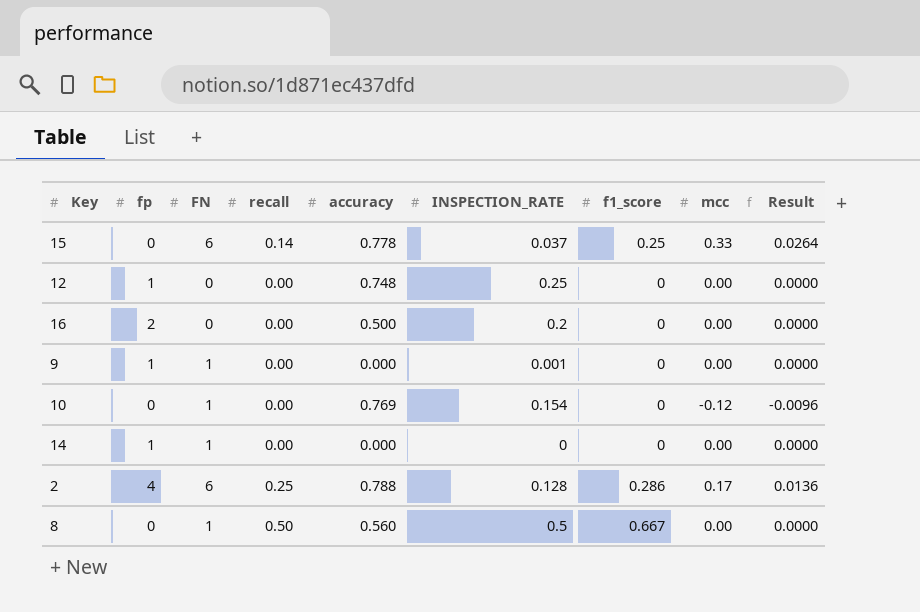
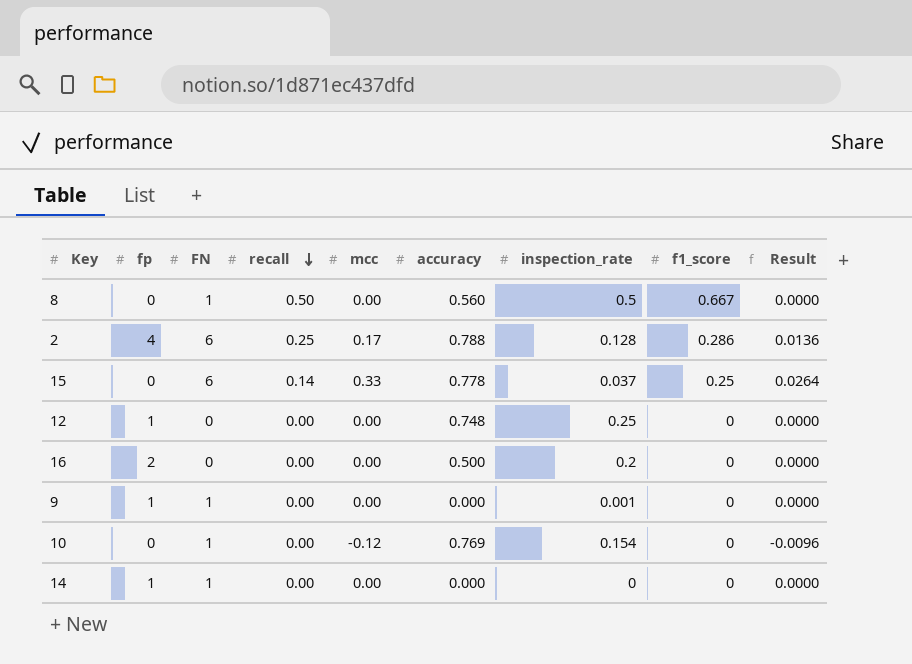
row order: none -> recall descending
column mcc | position: 8 -> 5
column name: INSPECTION_RATE -> inspection_rate

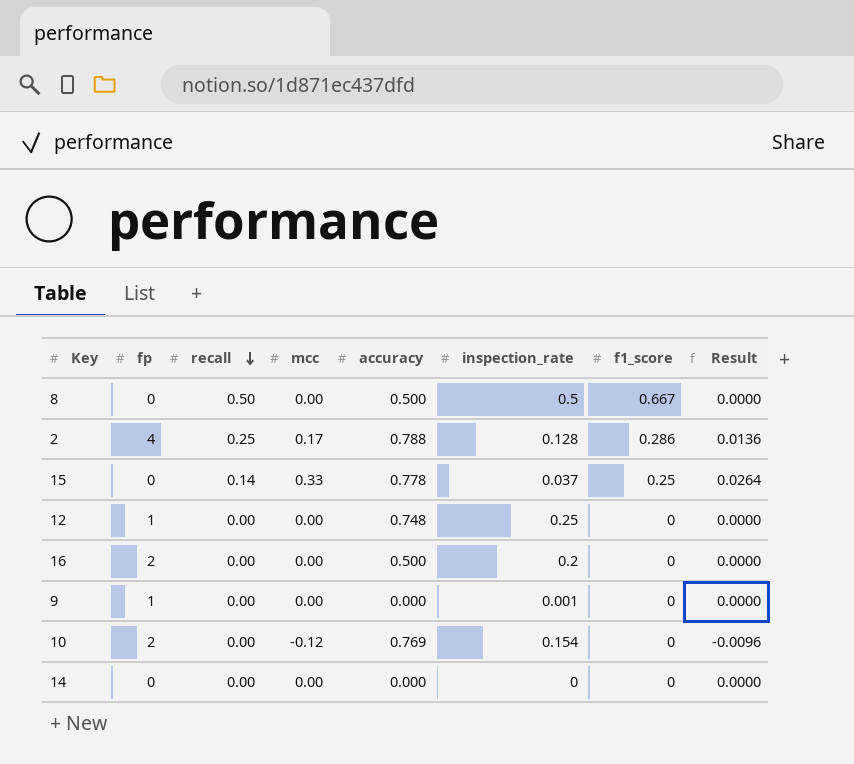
column FN | position: 3 -> none
8 | accuracy: 0.560 -> 0.500
10 | fp: 0 -> 2
14 | fp: 1 -> 0

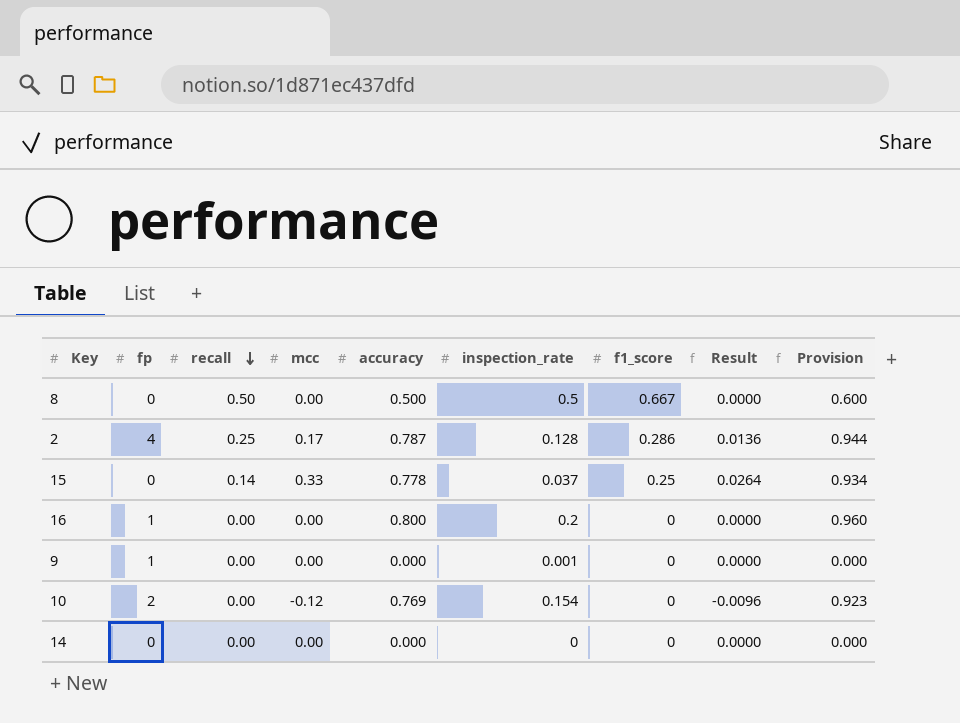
column Provision | formula: none -> [accuracy] * 1.2
row 12: 1 | 0.00 | 0.00 | 0.748 | 0.25 | 0 | 0.0000 -> none
2 | accuracy: 0.788 -> 0.787
16 | fp: 2 -> 1
16 | accuracy: 0.500 -> 0.800

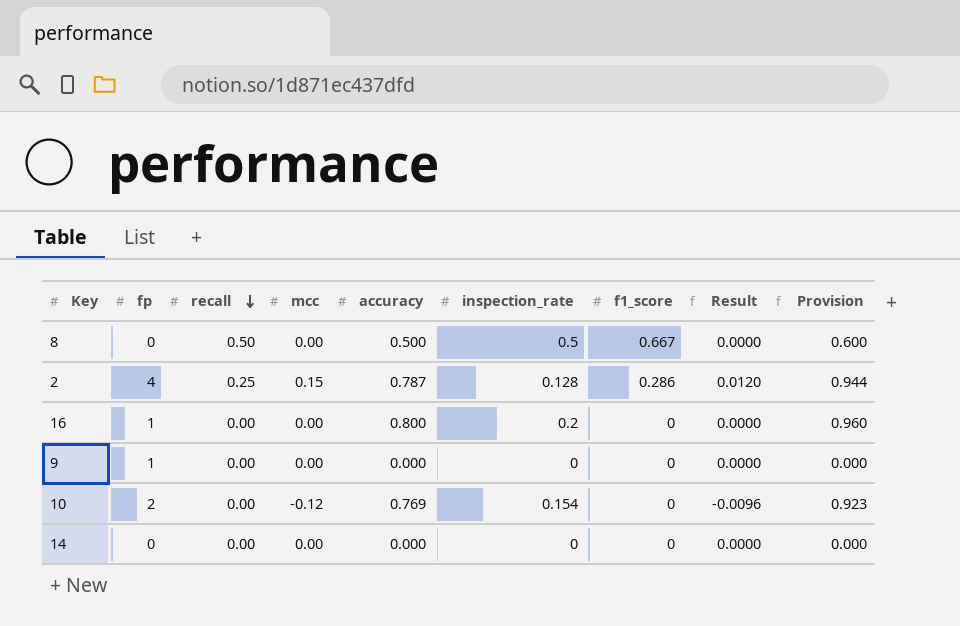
row 15: 0 | 0.14 | 0.33 | 0.778 | 0.037 | 0.25 | 0.0264 | 0.934 -> none
2 | mcc: 0.17 -> 0.15
2 | Result: 0.0136 -> 0.0120
9 | inspection_rate: 0.001 -> 0

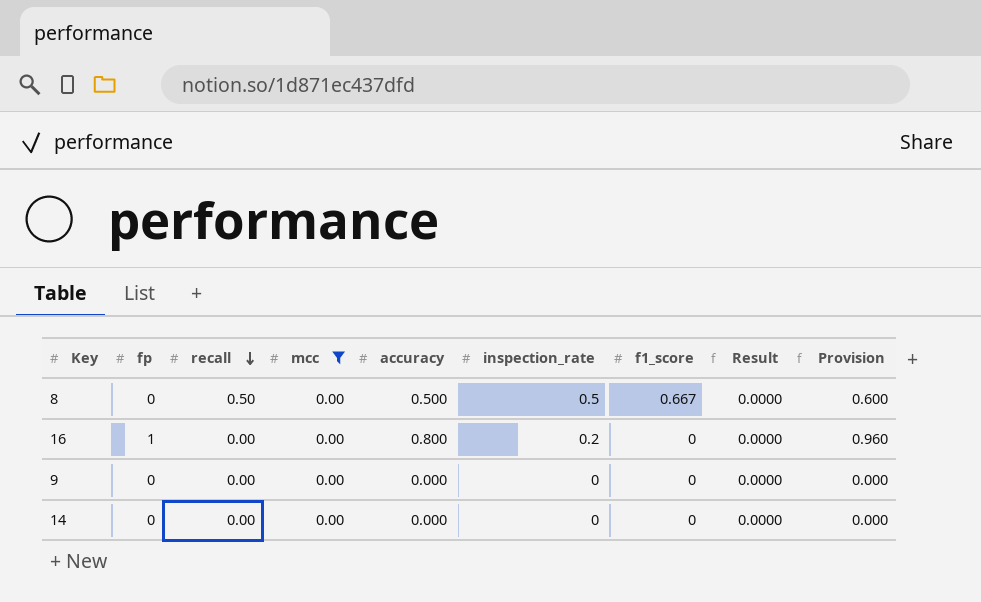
filter: none -> mcc = 0.00
9 | fp: 1 -> 0

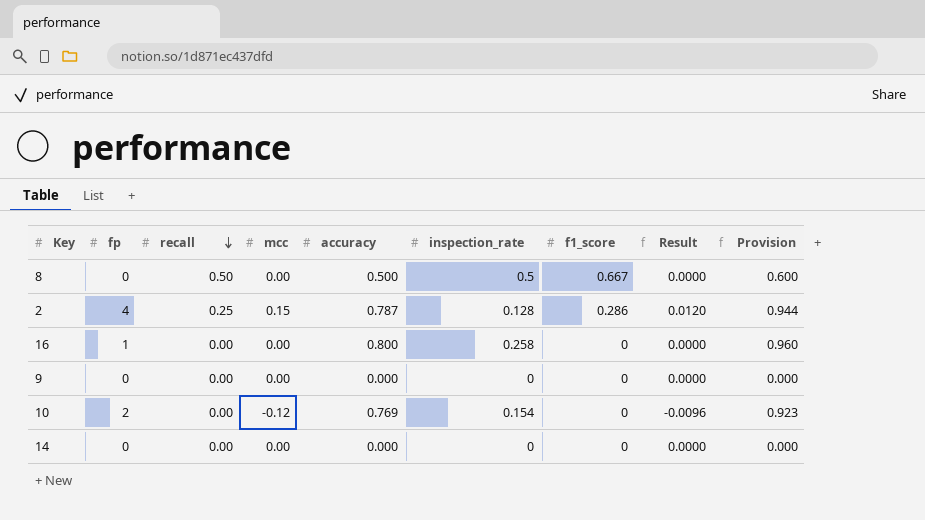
filter: mcc = 0.00 -> none
16 | inspection_rate: 0.2 -> 0.258

